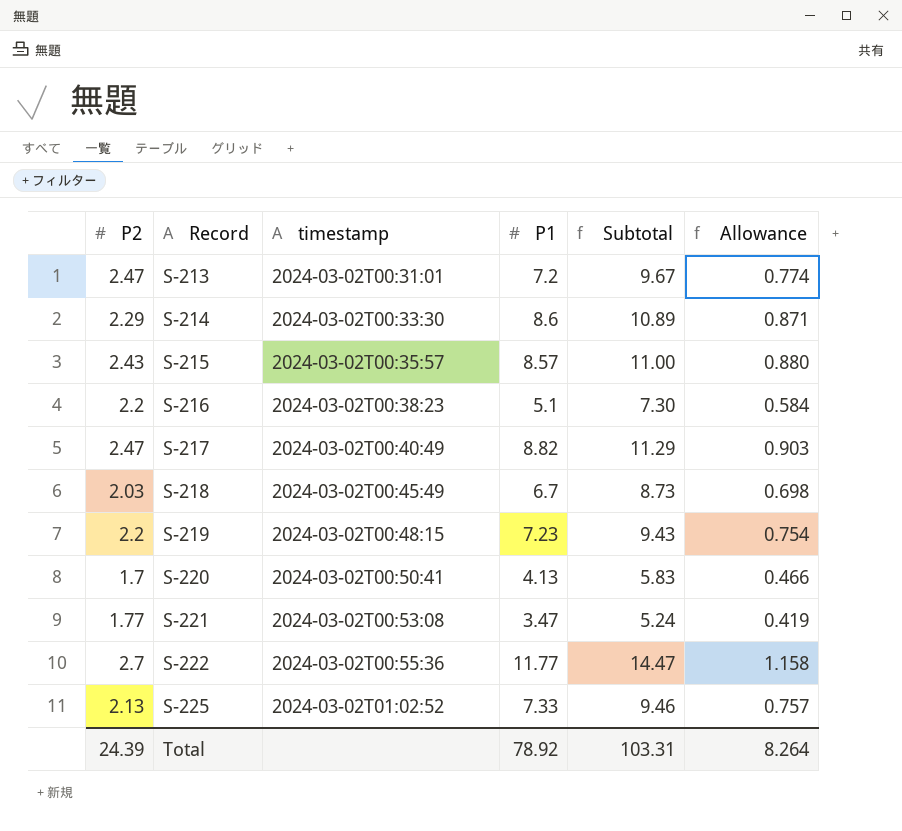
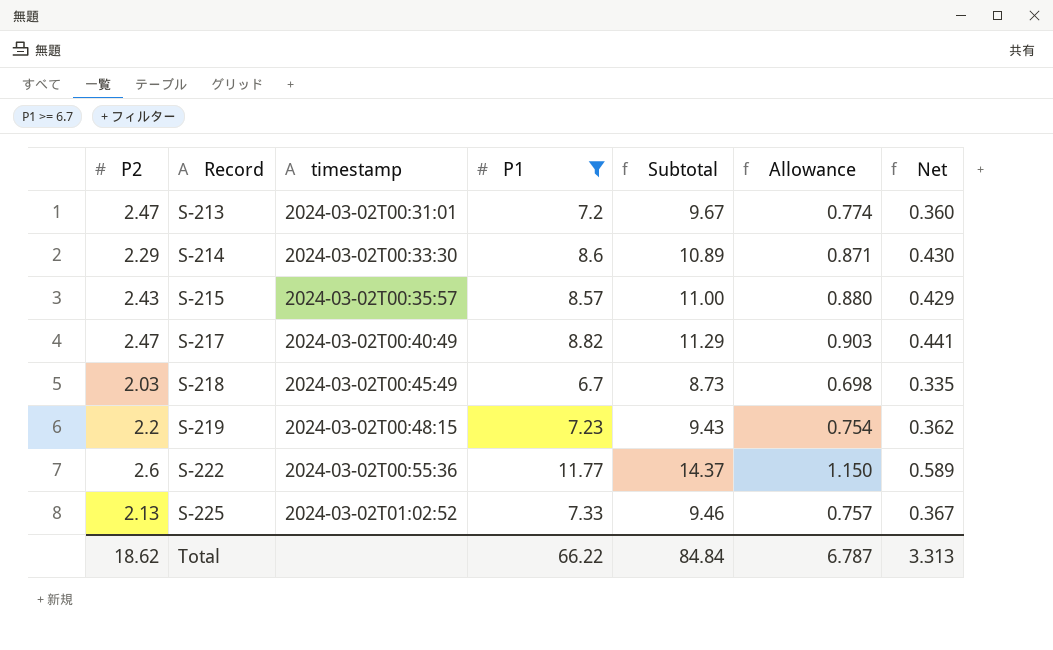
filter: none -> P1 >= 6.7
column Net | formula: none -> [P1] * 0.05
S-222 | P2: 2.7 -> 2.6
S-222 | Subtotal: 14.47 -> 14.37
S-222 | Allowance: 1.158 -> 1.150
Total | P2: 24.39 -> 18.62
Total | P1: 78.92 -> 66.22
Total | Subtotal: 103.31 -> 84.84
Total | Allowance: 8.264 -> 6.787

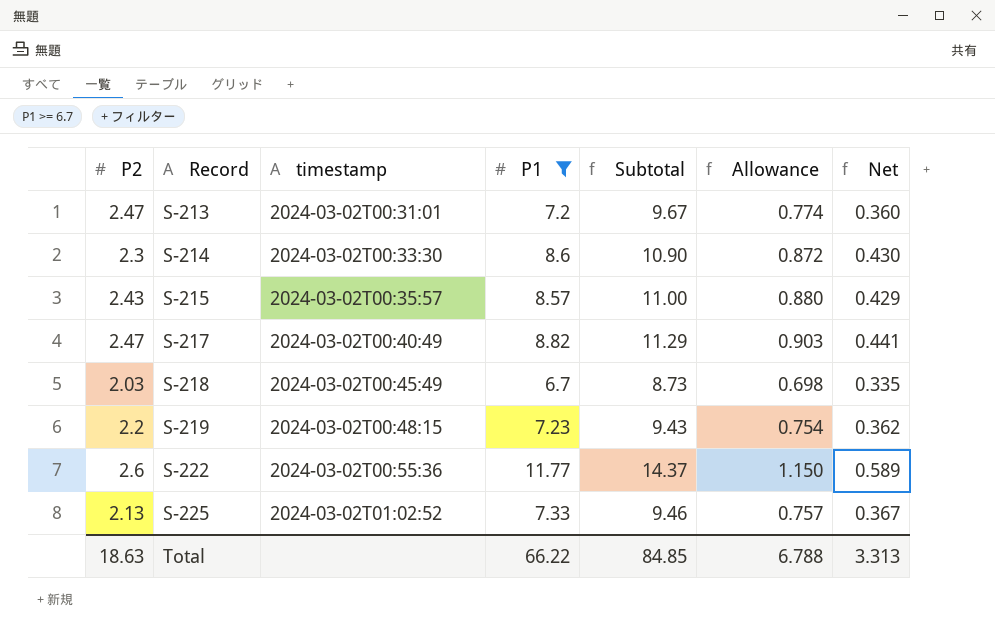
S-214 | P2: 2.29 -> 2.3
S-214 | Subtotal: 10.89 -> 10.90
S-214 | Allowance: 0.871 -> 0.872
Total | P2: 18.62 -> 18.63
Total | Subtotal: 84.84 -> 84.85
Total | Allowance: 6.787 -> 6.788

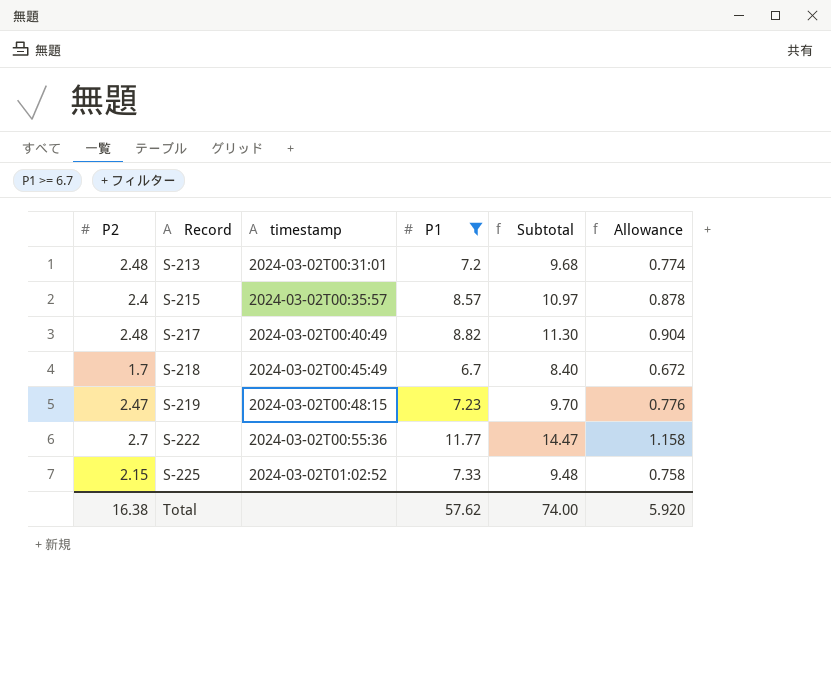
column Net | formula: [P1] * 0.05 -> none
row S-214: 2.3 | 2024-03-02T00:33:30 | 8.6 | 10.90 | 0.872 | 0.430 -> none
S-213 | P2: 2.47 -> 2.48
S-213 | Subtotal: 9.67 -> 9.68
S-215 | P2: 2.43 -> 2.4
S-215 | Subtotal: 11.00 -> 10.97
S-215 | Allowance: 0.880 -> 0.878
S-217 | P2: 2.47 -> 2.48
S-217 | Subtotal: 11.29 -> 11.30
S-217 | Allowance: 0.903 -> 0.904
S-218 | P2: 2.03 -> 1.7
S-218 | Subtotal: 8.73 -> 8.40
S-218 | Allowance: 0.698 -> 0.672
S-219 | P2: 2.2 -> 2.47
S-219 | Subtotal: 9.43 -> 9.70
S-219 | Allowance: 0.754 -> 0.776
S-222 | P2: 2.6 -> 2.7
S-222 | Subtotal: 14.37 -> 14.47
S-222 | Allowance: 1.150 -> 1.158
S-225 | P2: 2.13 -> 2.15
S-225 | Subtotal: 9.46 -> 9.48
S-225 | Allowance: 0.757 -> 0.758
Total | P2: 18.63 -> 16.38
Total | P1: 66.22 -> 57.62
Total | Subtotal: 84.85 -> 74.00
Total | Allowance: 6.788 -> 5.920

